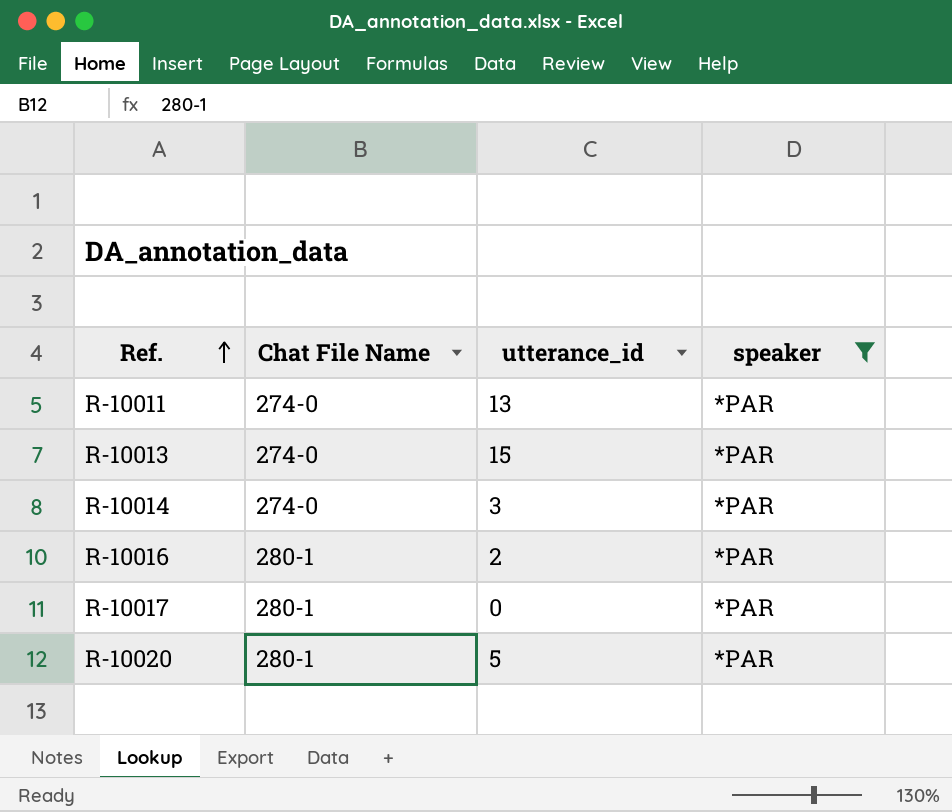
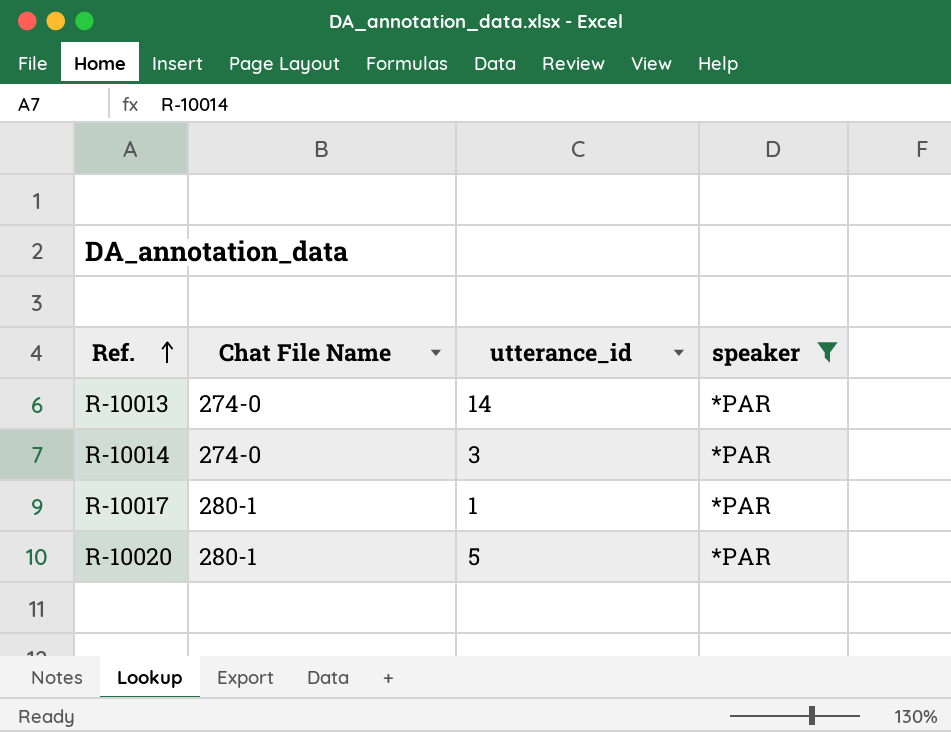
row R-10011: 274-0 | 13 | *PAR -> none
row R-10016: 280-1 | 2 | *PAR -> none
R-10013 | utterance_id: 15 -> 14
R-10017 | utterance_id: 0 -> 1

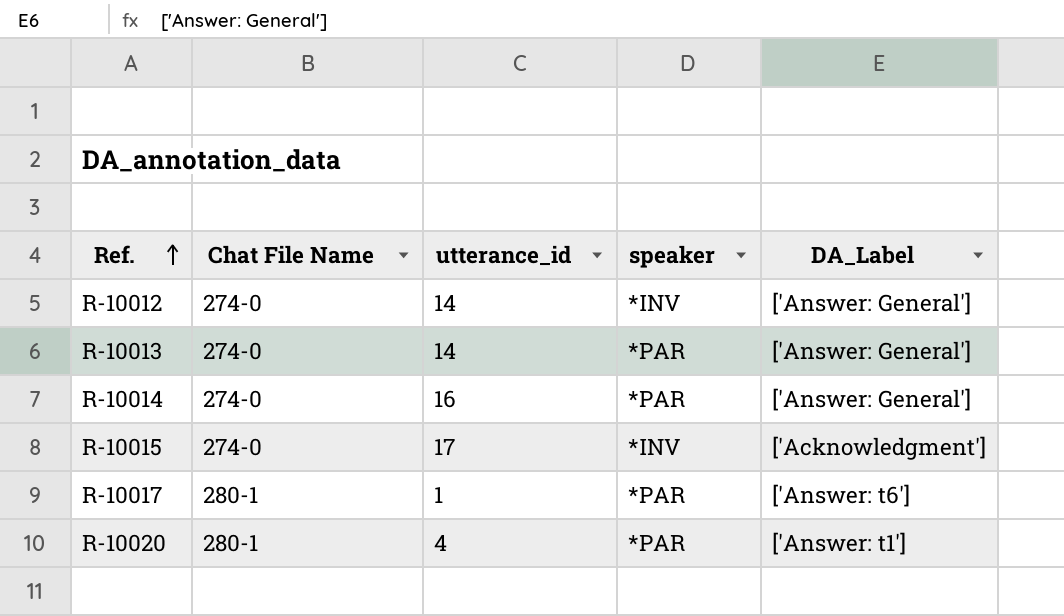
filter: speaker = *PAR -> none
column DA_Label | position: none -> 5
R-10014 | utterance_id: 3 -> 16
R-10020 | utterance_id: 5 -> 4

